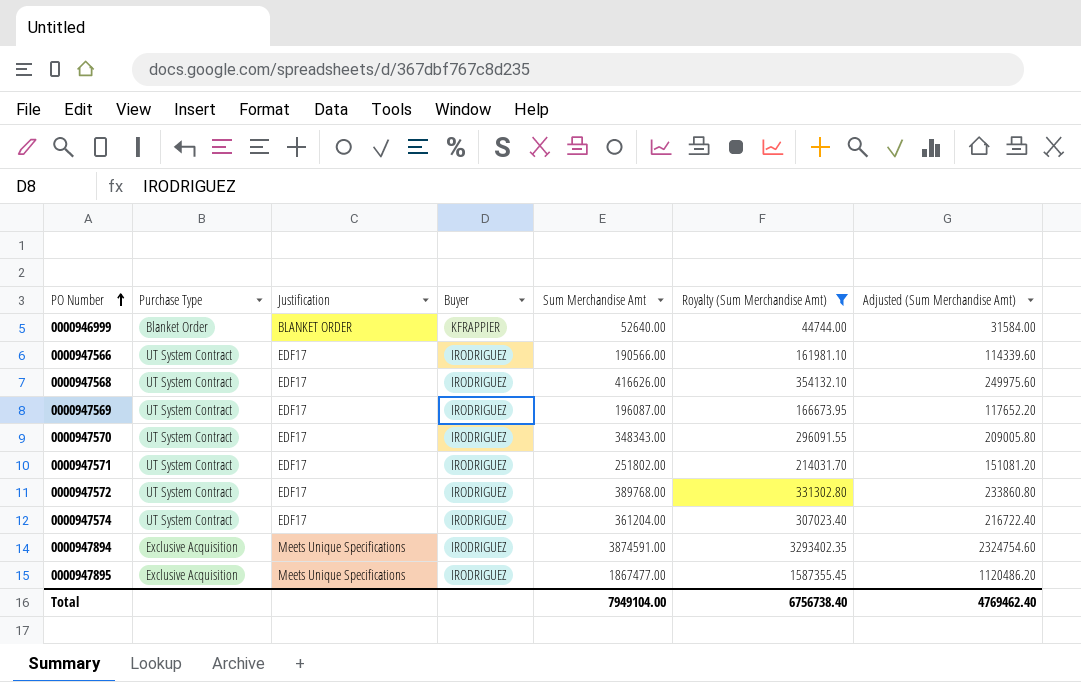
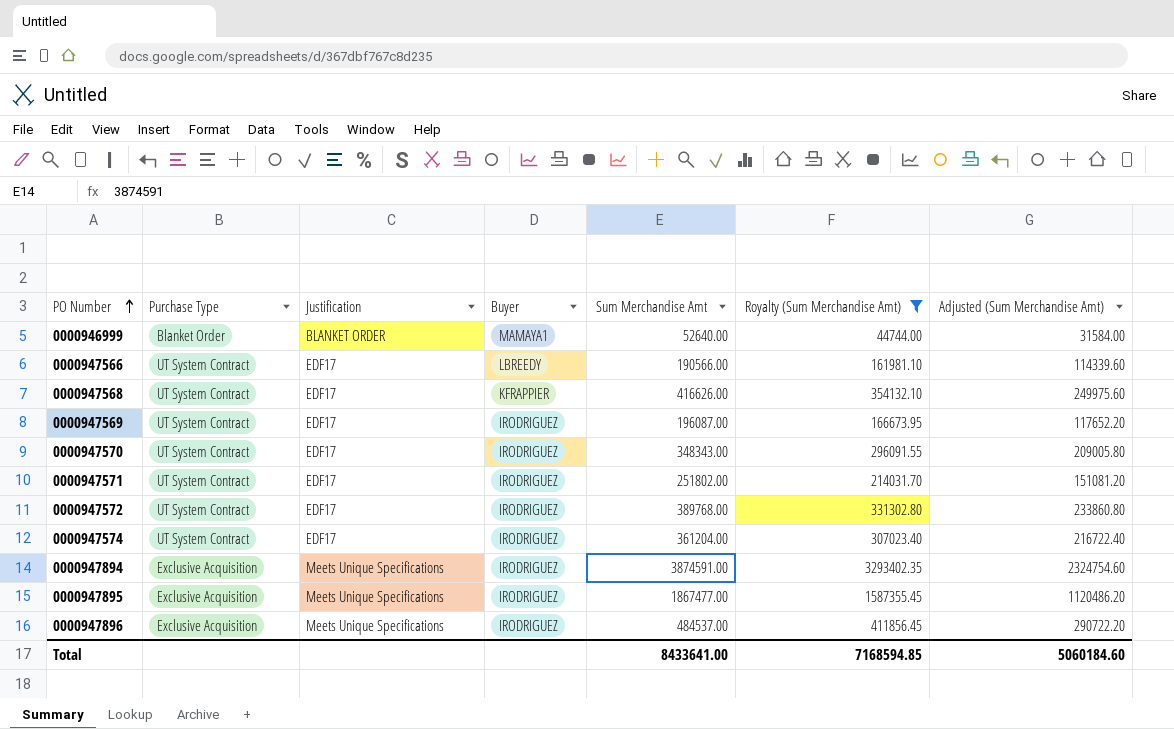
0000946999 | Buyer: KFRAPPIER -> MAMAYA1
0000947566 | Buyer: IRODRIGUEZ -> LBREEDY
0000947568 | Buyer: IRODRIGUEZ -> KFRAPPIER
row 0000947896: none -> Exclusive Acquisition | Meets Unique Specifications | IRODRIGUEZ | 484537.00 | 411856.45 | 290722.20
Total | Sum Merchandise Amt: 7949104.00 -> 8433641.00
Total | Royalty (Sum Merchandise Amt): 6756738.40 -> 7168594.85
Total | Adjusted (Sum Merchandise Amt): 4769462.40 -> 5060184.60

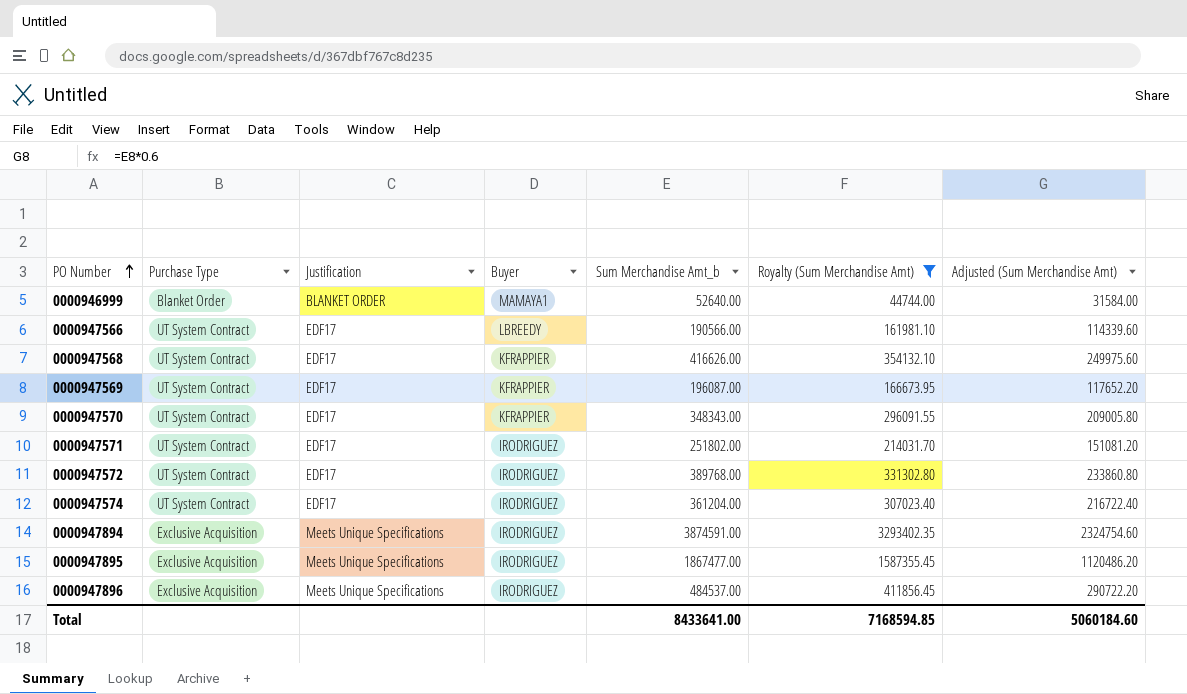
column name: Sum Merchandise Amt -> Sum Merchandise Amt_b
0000947569 | Buyer: IRODRIGUEZ -> KFRAPPIER
0000947570 | Buyer: IRODRIGUEZ -> KFRAPPIER

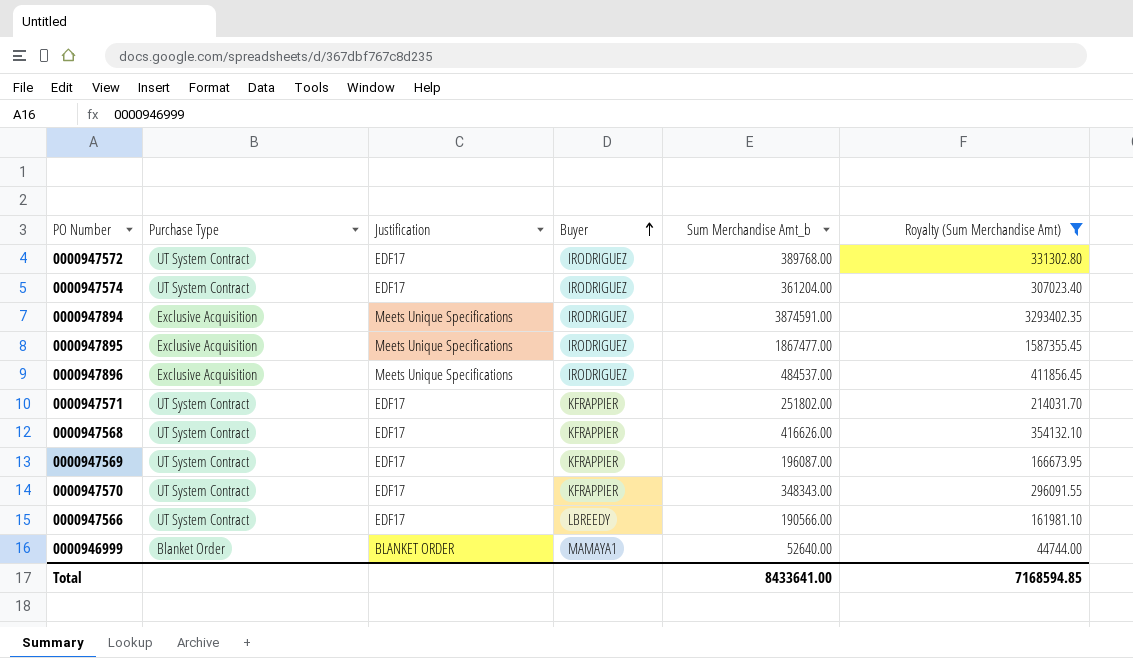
row order: PO Number ascending -> Buyer ascending
column Adjusted (Sum Merchandise Amt) | formula: [Sum Merchandise Amt_b] * 0.6 -> none
0000947571 | Buyer: IRODRIGUEZ -> KFRAPPIER

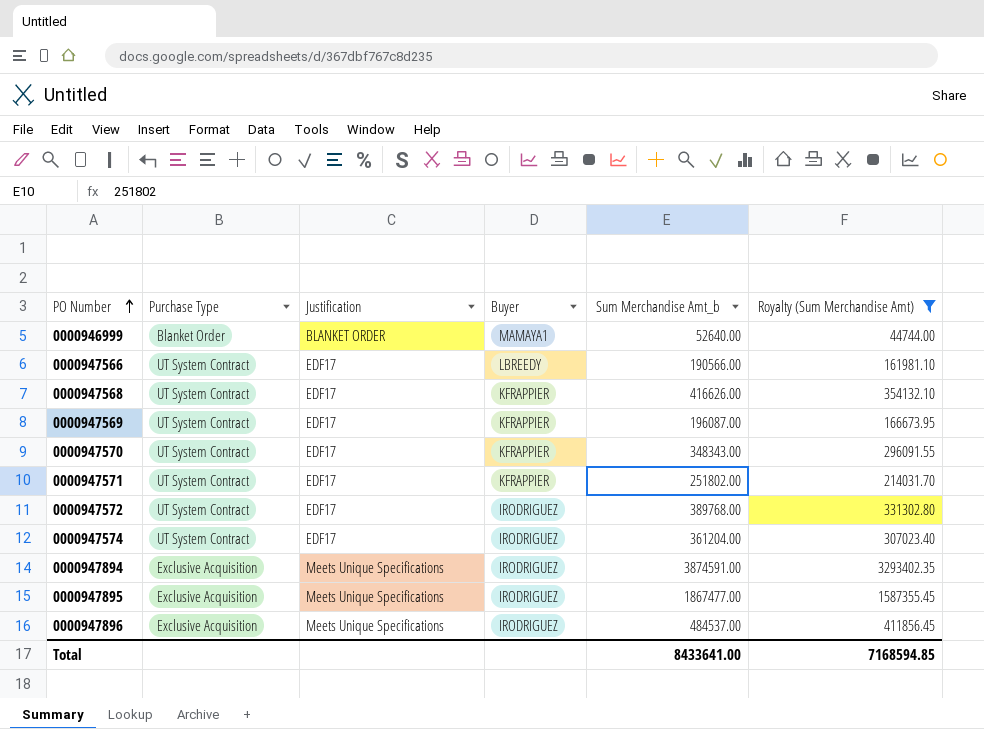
row order: Buyer ascending -> PO Number ascending

